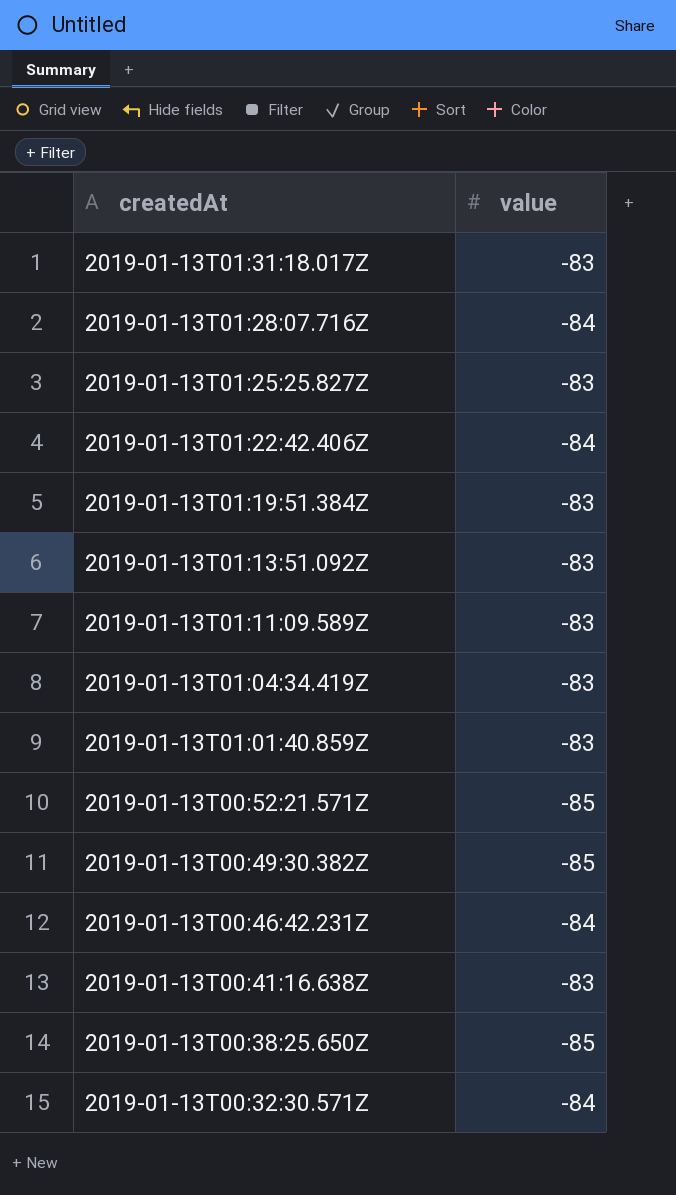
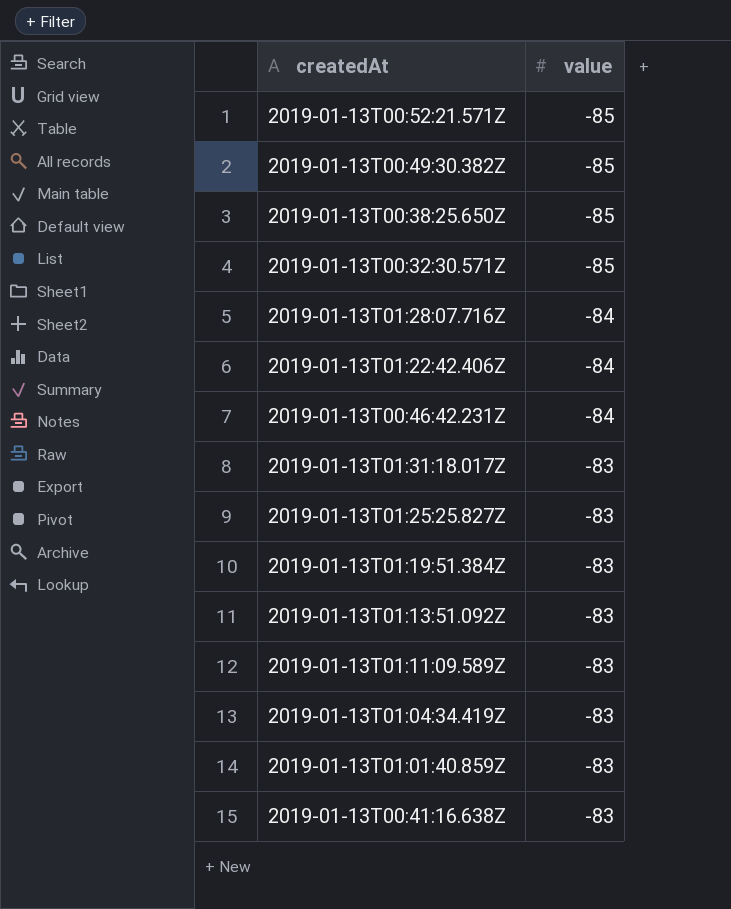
row order: createdAt descending -> value ascending
2019-01-13T00:32:30.571Z | value: -84 -> -85

